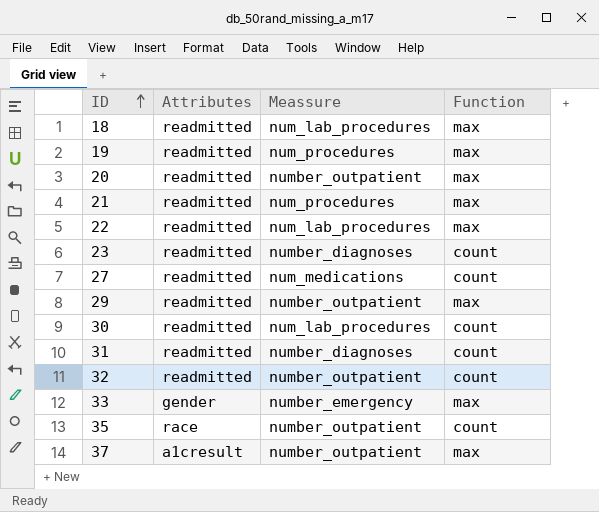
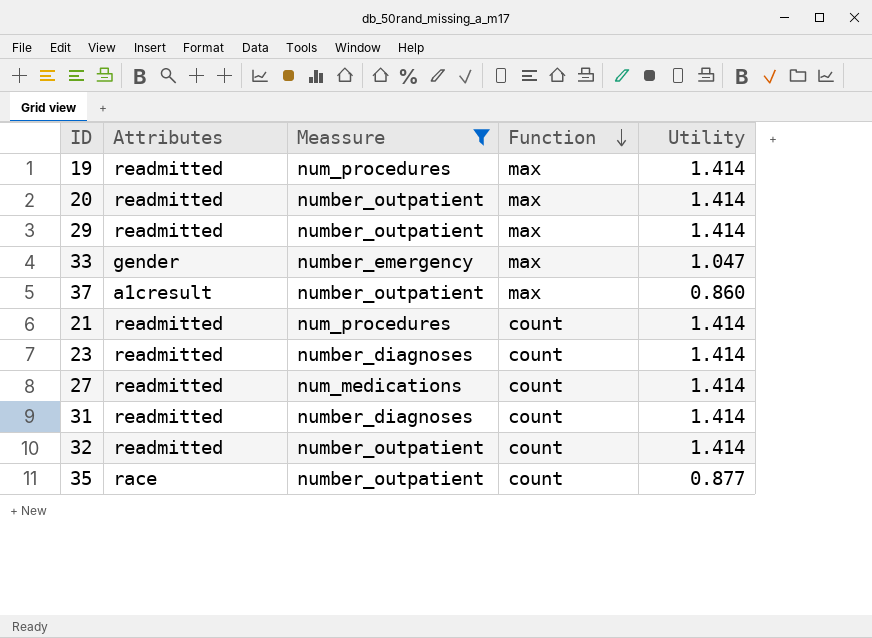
filter: none -> Meassure != num_lab_procedures
row order: ID ascending -> Function descending
column Utility | position: none -> 5
21 | Function: max -> count

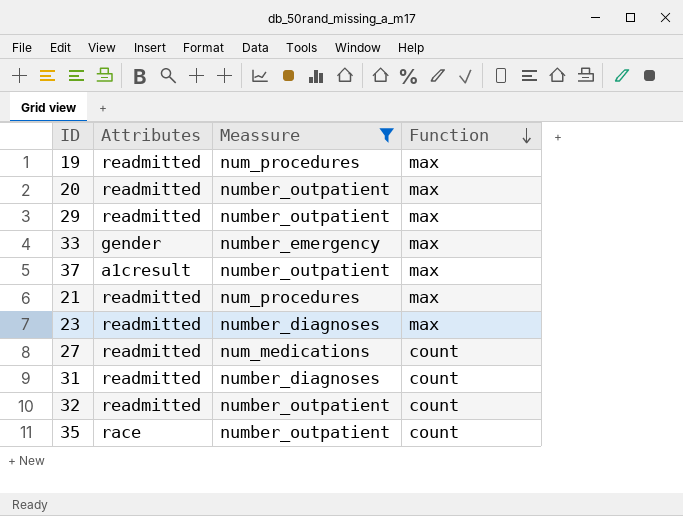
column Utility | position: 5 -> none
21 | Function: count -> max
23 | Function: count -> max

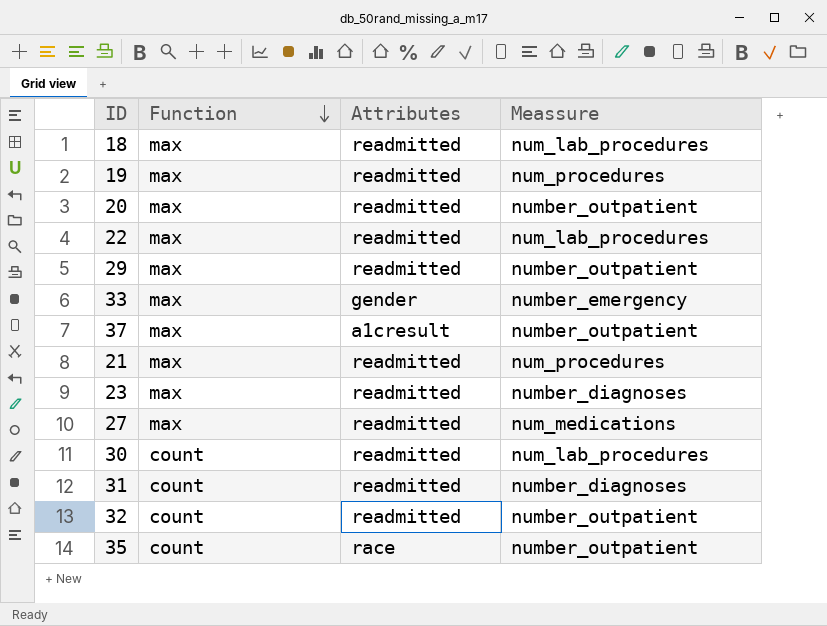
filter: Meassure != num_lab_procedures -> none
column Function | position: 4 -> 2
27 | Function: count -> max

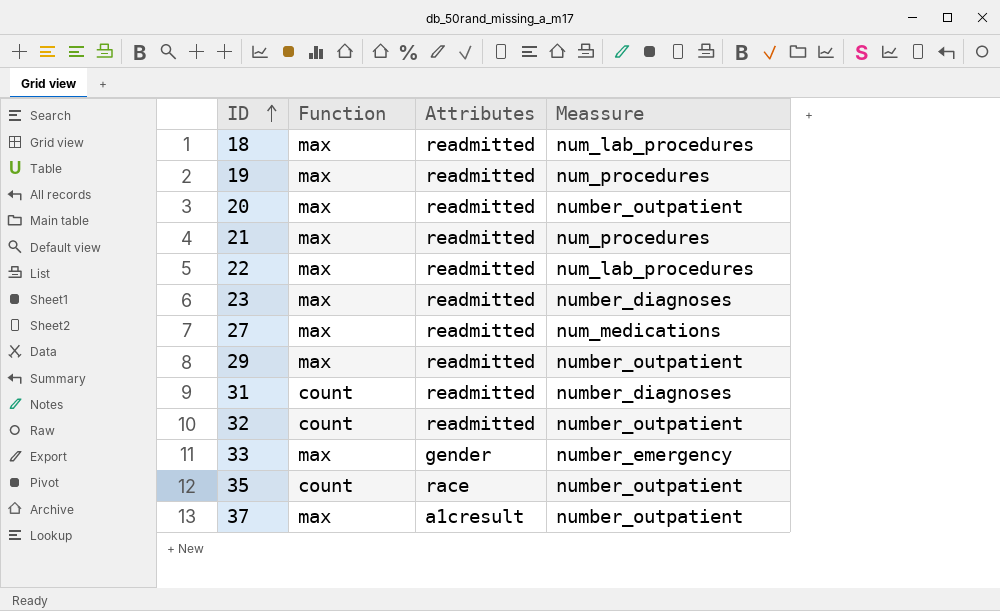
row order: Function descending -> ID ascending
row 30: count | readmitted | num_lab_procedures -> none

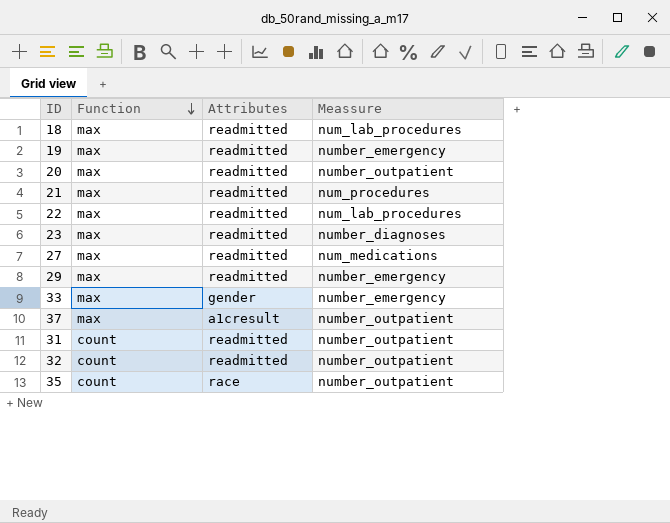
row order: ID ascending -> Function descending
19 | Meassure: num_procedures -> number_emergency
29 | Meassure: number_outpatient -> number_emergency
31 | Meassure: number_diagnoses -> number_outpatient

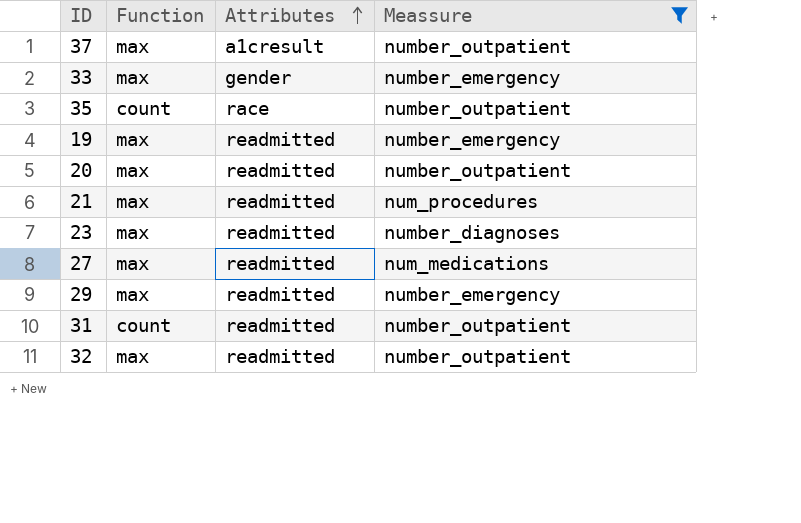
filter: none -> Meassure != num_lab_procedures
row order: Function descending -> Attributes ascending
32 | Function: count -> max

